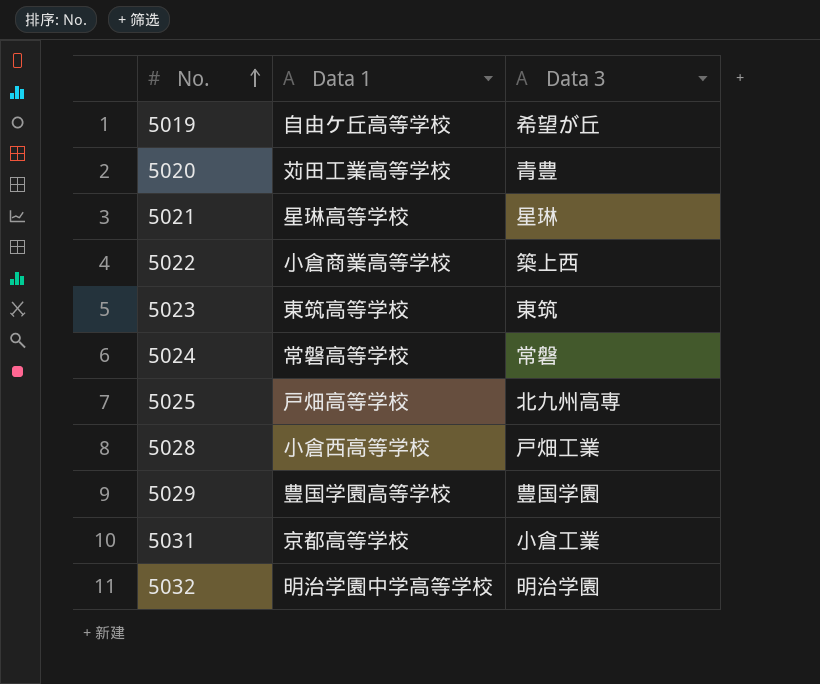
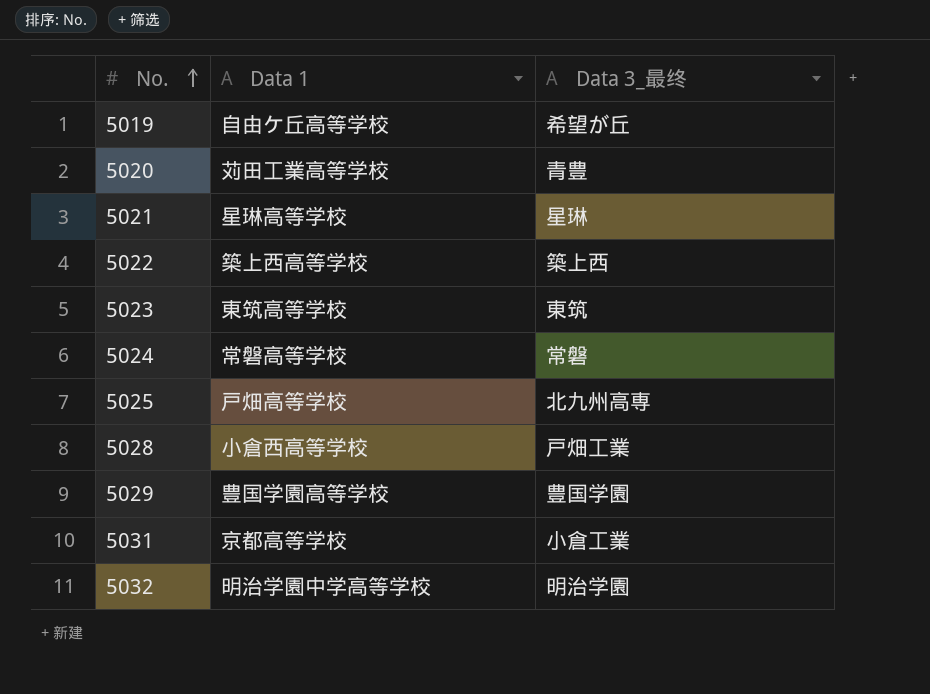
column name: Data 3 -> Data 3_最终
5022 | Data 1: 小倉商業高等学校 -> 築上西高等学校

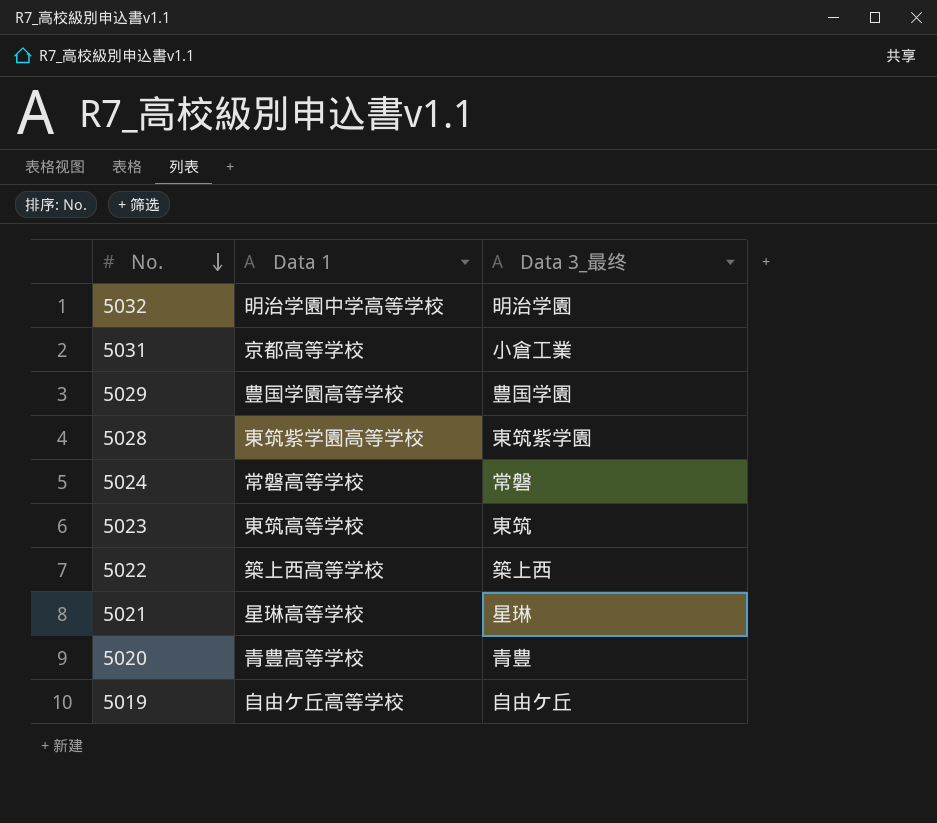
row order: No. ascending -> No. descending
row 5025: 戸畑高等学校 | 北九州高専 -> none
5028 | Data 1: 小倉西高等学校 -> 東筑紫学園高等学校
5028 | Data 3_最终: 戸畑工業 -> 東筑紫学園
5020 | Data 1: 苅田工業高等学校 -> 青豊高等学校
5019 | Data 3_最终: 希望が丘 -> 自由ケ丘

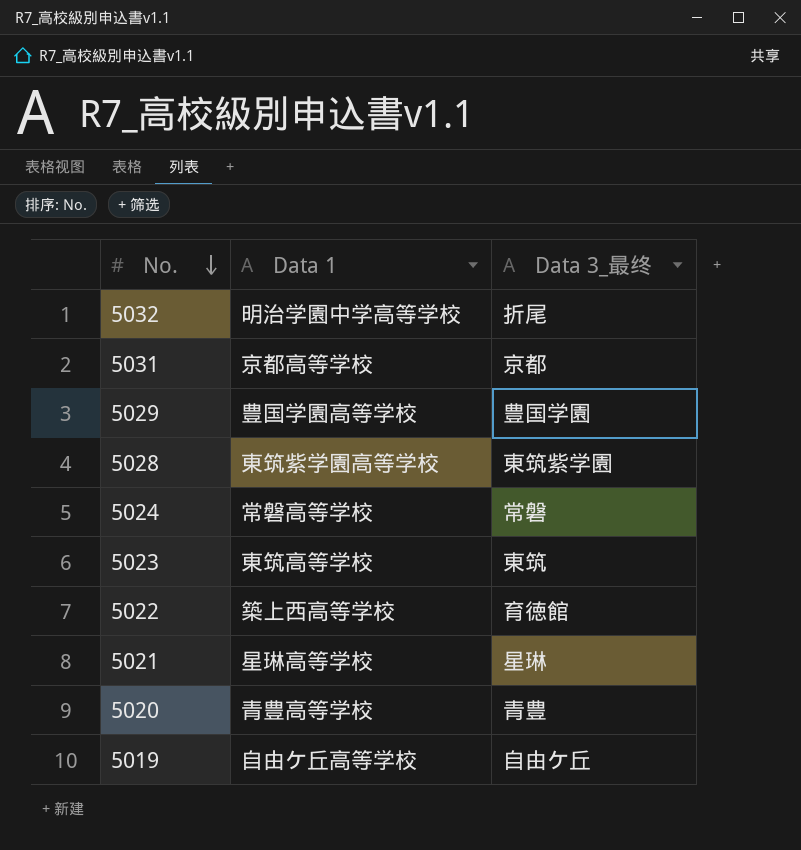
5032 | Data 3_最终: 明治学園 -> 折尾
5031 | Data 3_最终: 小倉工業 -> 京都
5022 | Data 3_最终: 築上西 -> 育徳館

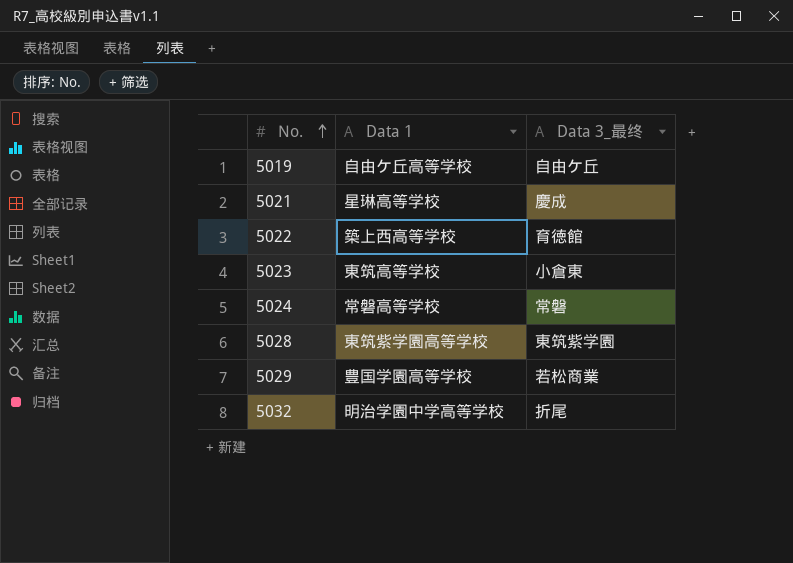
row order: No. descending -> No. ascending
row 5031: 京都高等学校 | 京都 -> none
row 5020: 青豊高等学校 | 青豊 -> none
5021 | Data 3_最终: 星琳 -> 慶成
5023 | Data 3_最终: 東筑 -> 小倉東
5029 | Data 3_最终: 豊国学園 -> 若松商業

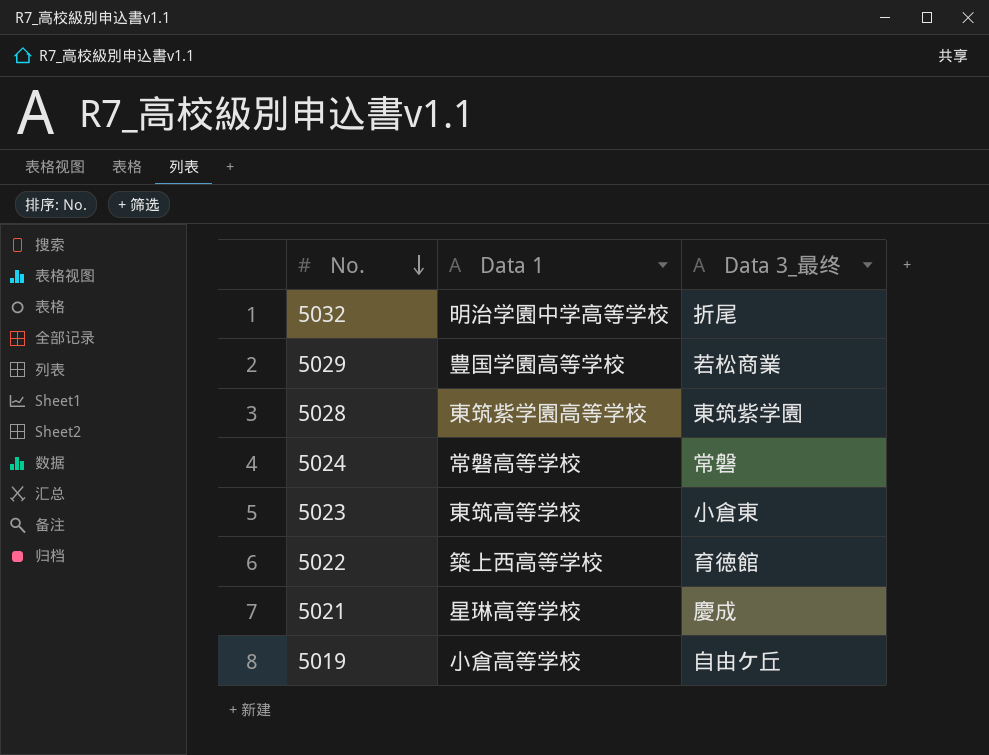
row order: No. ascending -> No. descending
5019 | Data 1: 自由ケ丘高等学校 -> 小倉高等学校

